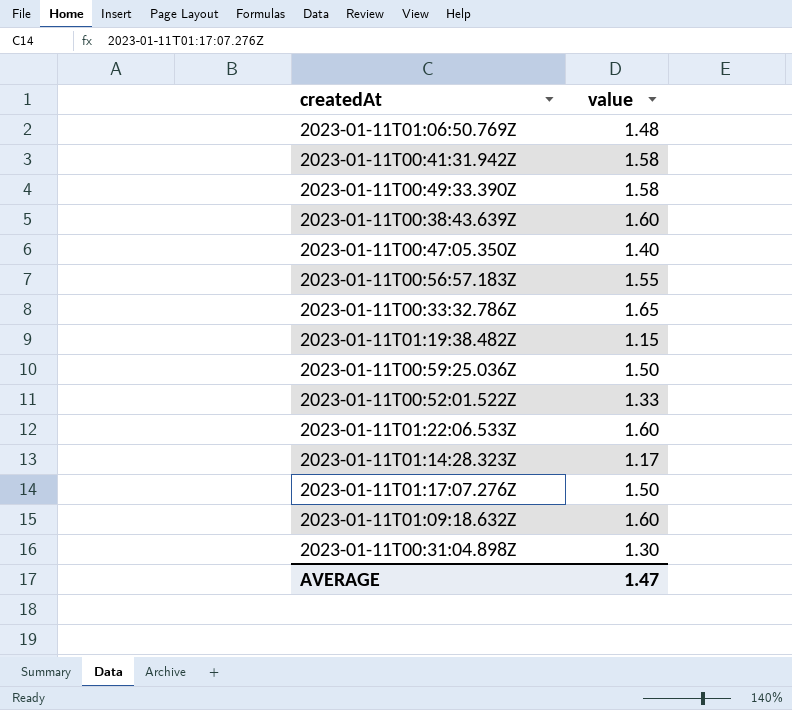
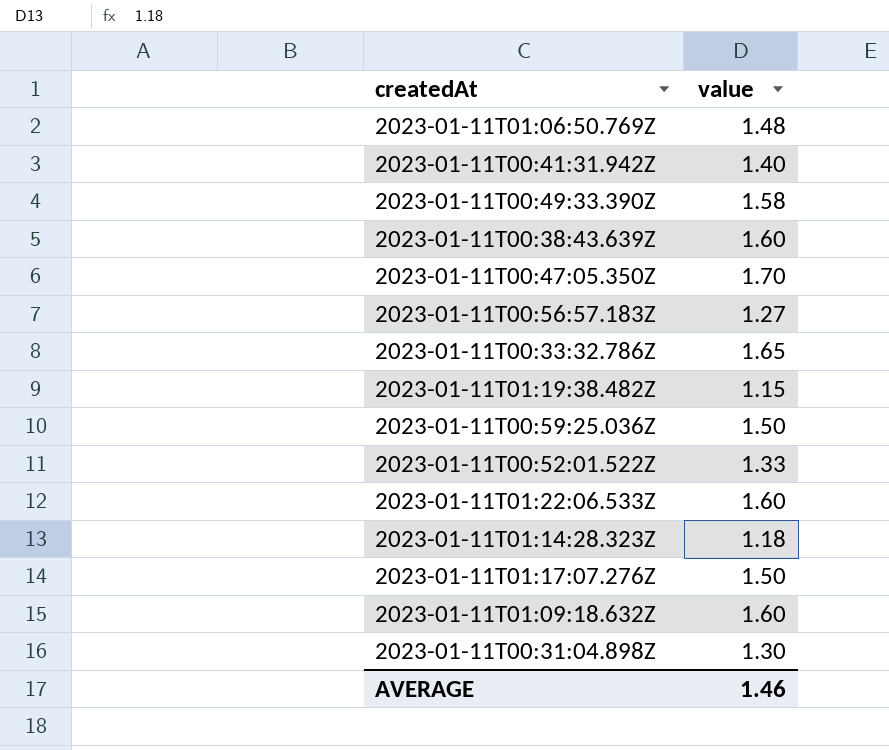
2023-01-11T00:41:31.942Z | value: 1.58 -> 1.40
2023-01-11T00:47:05.350Z | value: 1.40 -> 1.70
2023-01-11T00:56:57.183Z | value: 1.55 -> 1.27
2023-01-11T01:14:28.323Z | value: 1.17 -> 1.18
AVERAGE | value: 1.47 -> 1.46

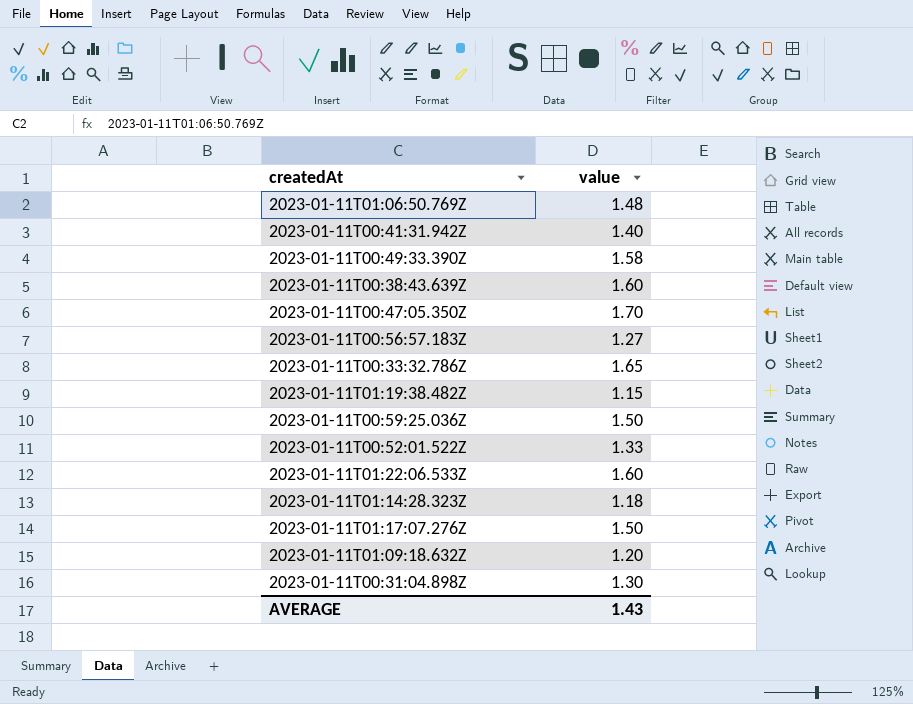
2023-01-11T01:09:18.632Z | value: 1.60 -> 1.20
AVERAGE | value: 1.46 -> 1.43

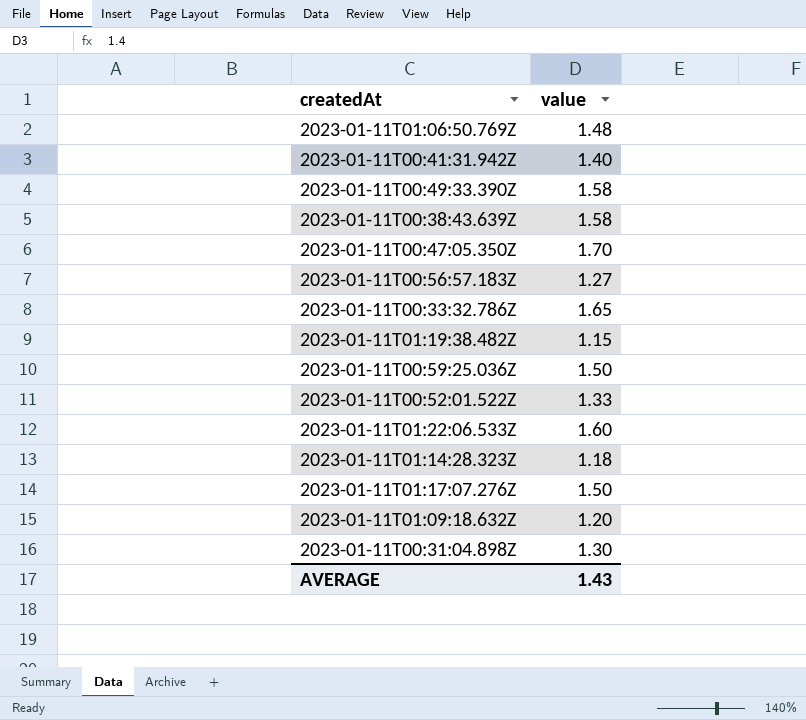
2023-01-11T00:38:43.639Z | value: 1.60 -> 1.58

